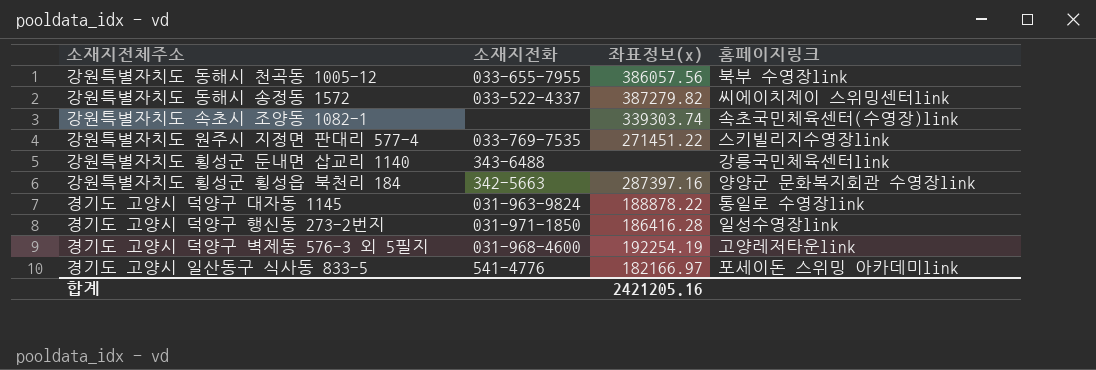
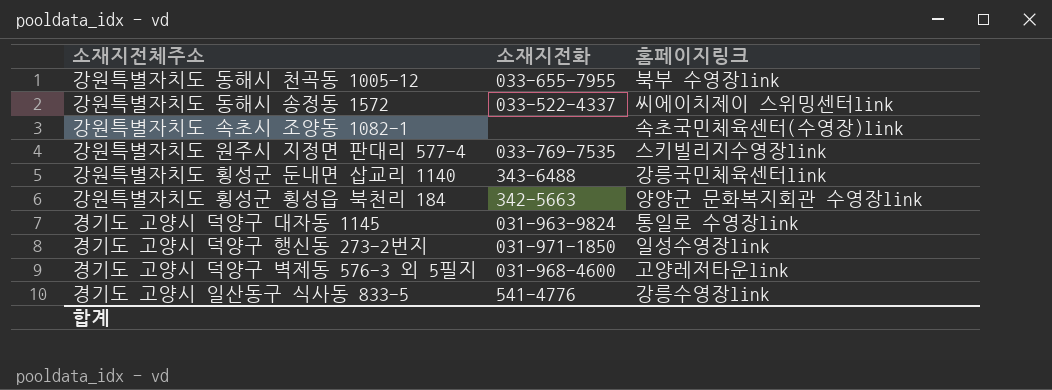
column 좌표정보(x) | position: 3 -> none
경기도 고양시 일산동구 식사동 833-5 | 홈페이지링크: 포세이돈 스위밍 아카데미link -> 강릉수영장link

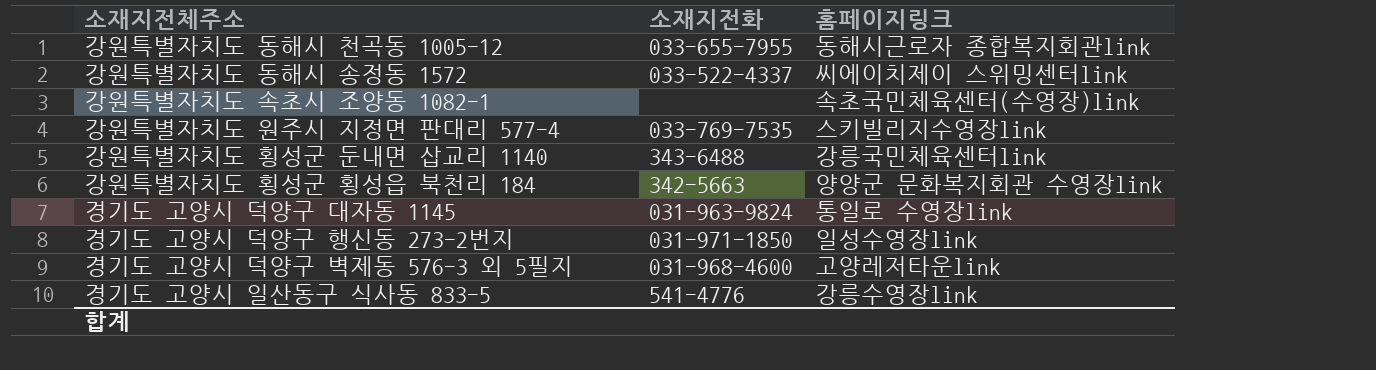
강원특별자치도 동해시 천곡동 1005-12 | 홈페이지링크: 북부 수영장link -> 동해시근로자 종합복지회관link

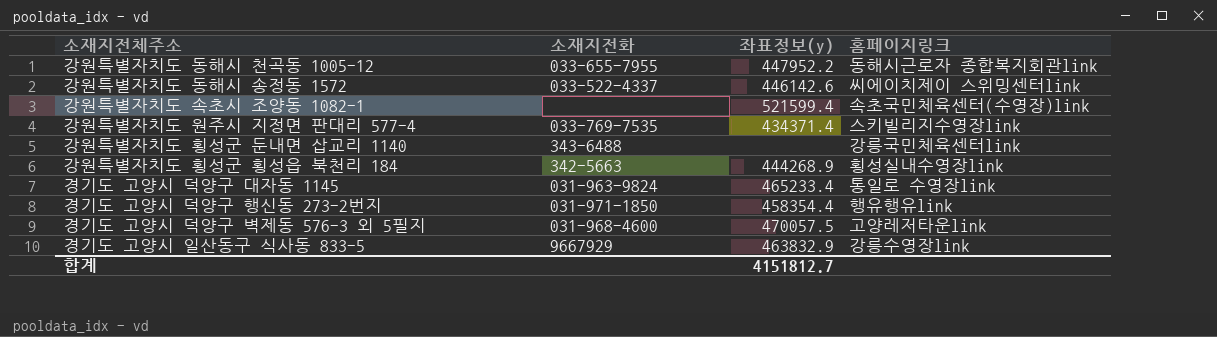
column 좌표정보(y) | position: none -> 3
강원특별자치도 횡성군 횡성읍 북천리 184 | 홈페이지링크: 양양군 문화복지회관 수영장link -> 횡성실내수영장link
경기도 고양시 덕양구 행신동 273-2번지 | 홈페이지링크: 일성수영장link -> 행유행유link
경기도 고양시 일산동구 식사동 833-5 | 소재지전화: 541-4776 -> 9667929

